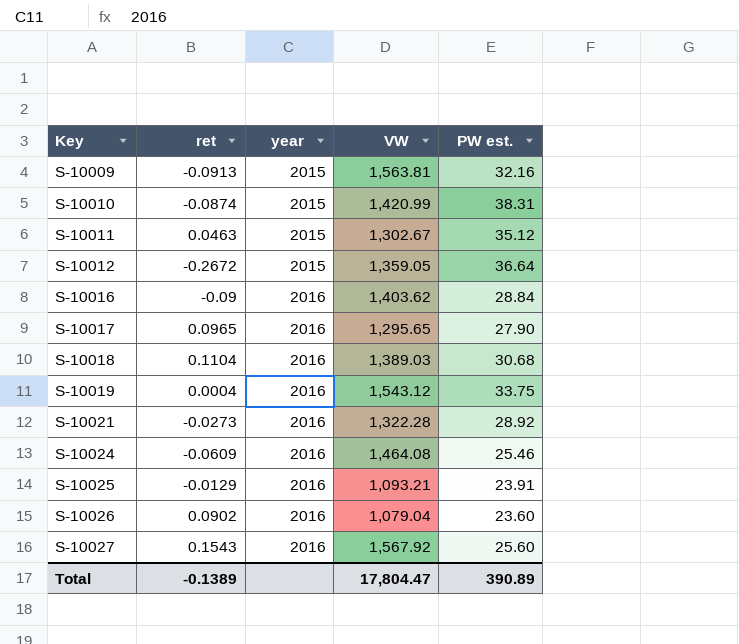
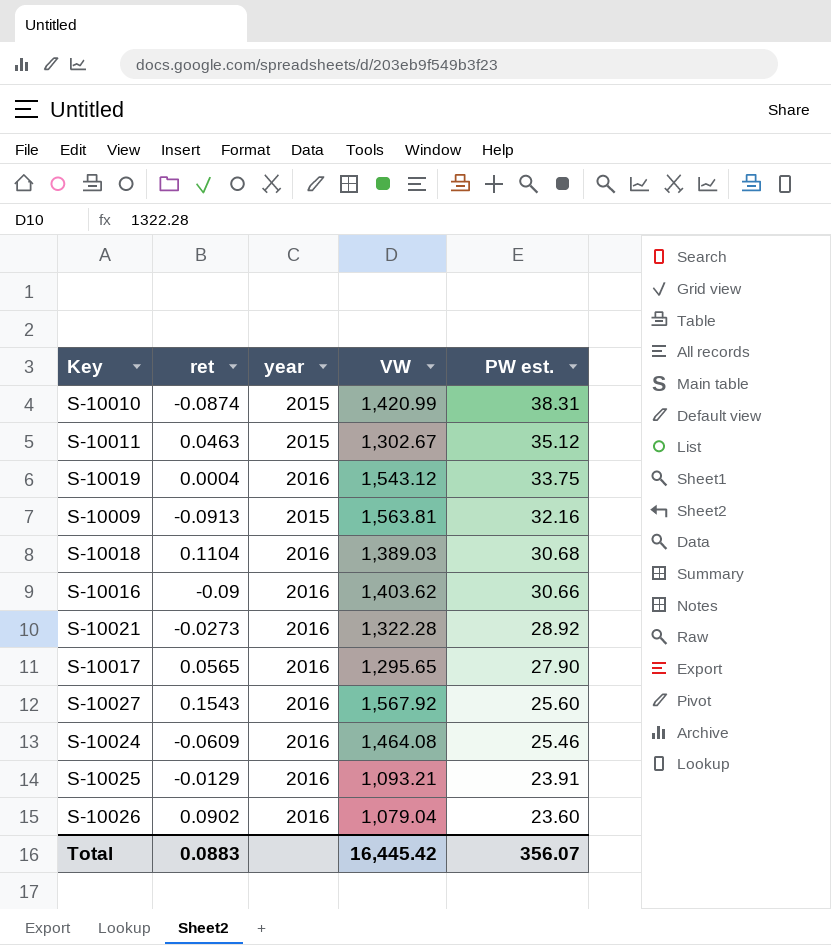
row order: Key ascending -> PW est. descending
row S-10012: -0.2672 | 2015 | 1,359.05 | 36.64 -> none
S-10016 | PW est.: 28.84 -> 30.66
S-10017 | ret: 0.0965 -> 0.0565
Total | ret: -0.1389 -> 0.0883
Total | VW: 17,804.47 -> 16,445.42
Total | PW est.: 390.89 -> 356.07

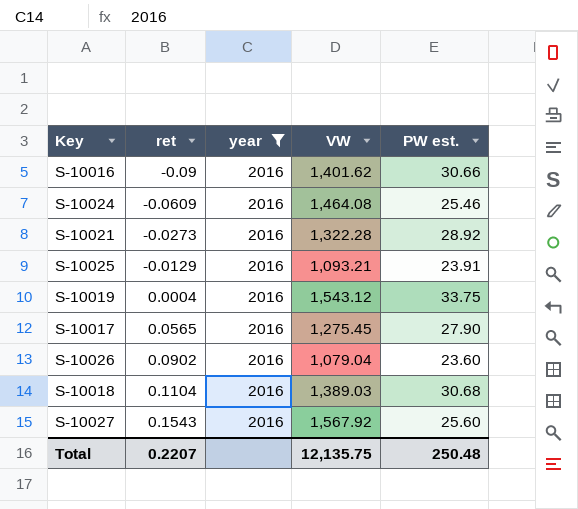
filter: none -> year = 2016
row order: PW est. descending -> ret ascending
S-10016 | VW: 1,403.62 -> 1,401.62
S-10017 | VW: 1,295.65 -> 1,275.45
Total | ret: 0.0883 -> 0.2207
Total | VW: 16,445.42 -> 12,135.75
Total | PW est.: 356.07 -> 250.48

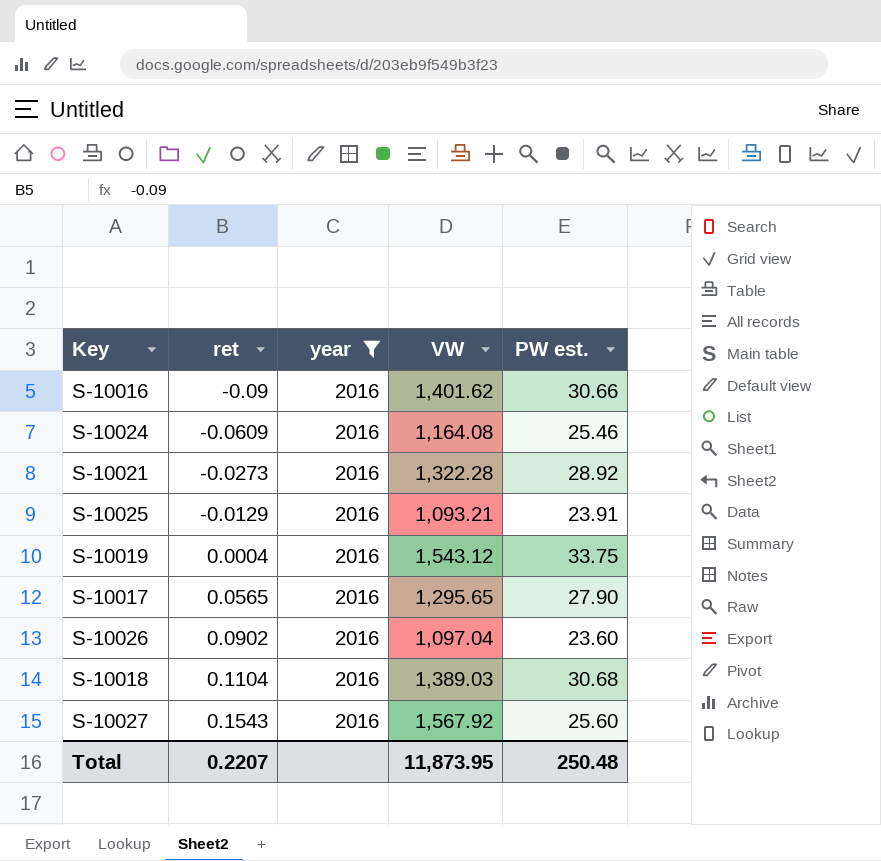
S-10024 | VW: 1,464.08 -> 1,164.08
S-10017 | VW: 1,275.45 -> 1,295.65
S-10026 | VW: 1,079.04 -> 1,097.04
Total | VW: 12,135.75 -> 11,873.95

